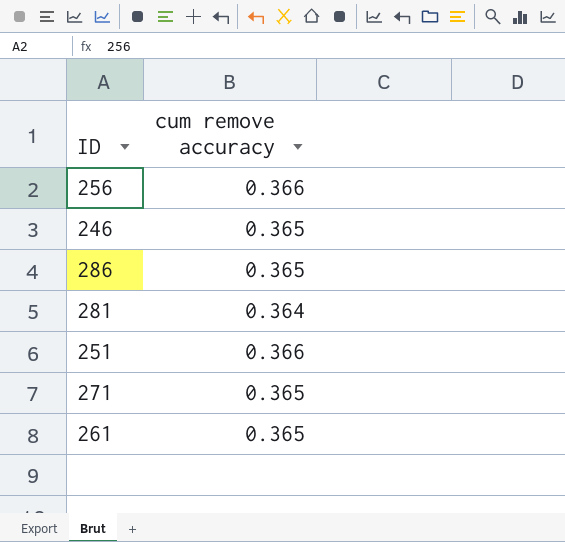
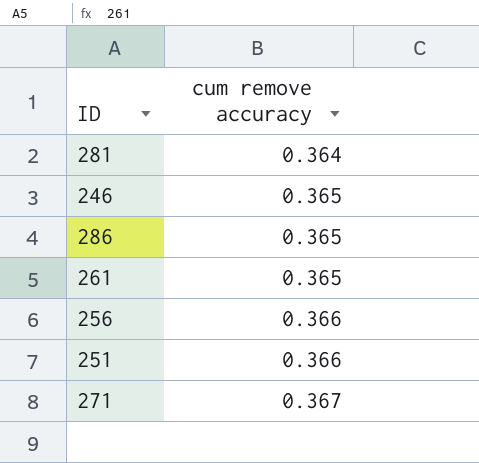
row order: none -> cum remove accuracy ascending
271 | cum remove accuracy: 0.365 -> 0.367

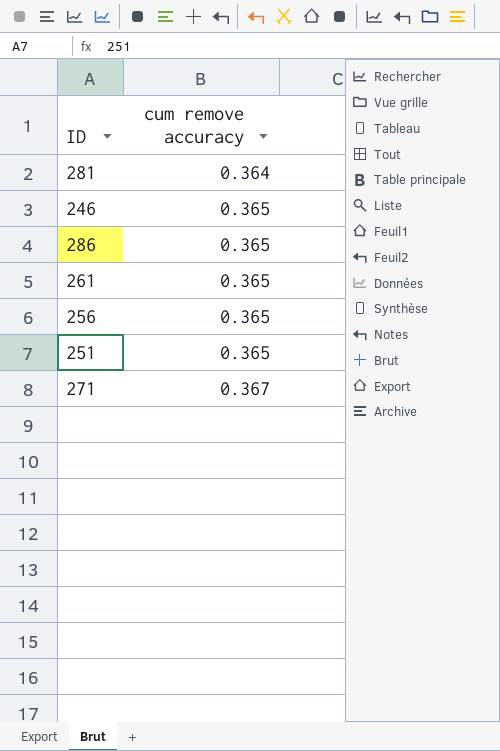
256 | cum remove accuracy: 0.366 -> 0.365
251 | cum remove accuracy: 0.366 -> 0.365

